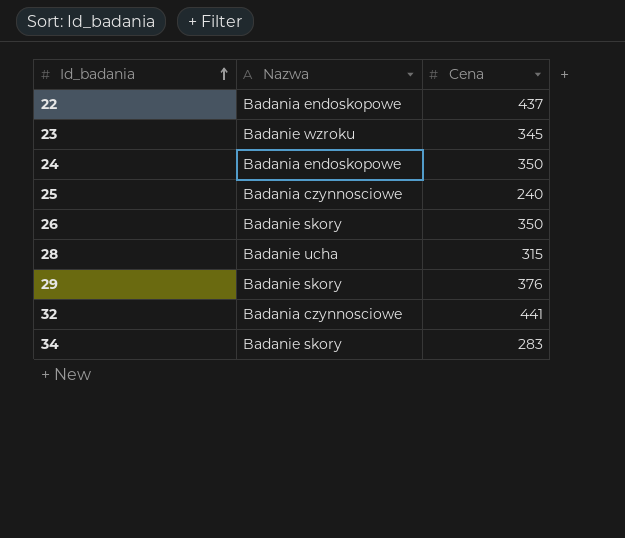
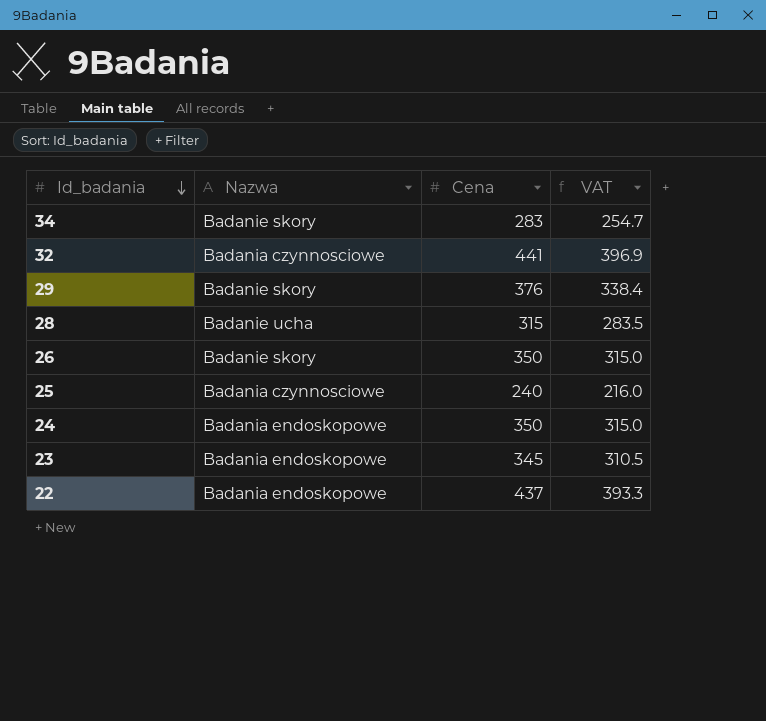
row order: Id_badania ascending -> Id_badania descending
column VAT | formula: none -> [Cena] * 0.9
23 | Nazwa: Badanie wzroku -> Badania endoskopowe

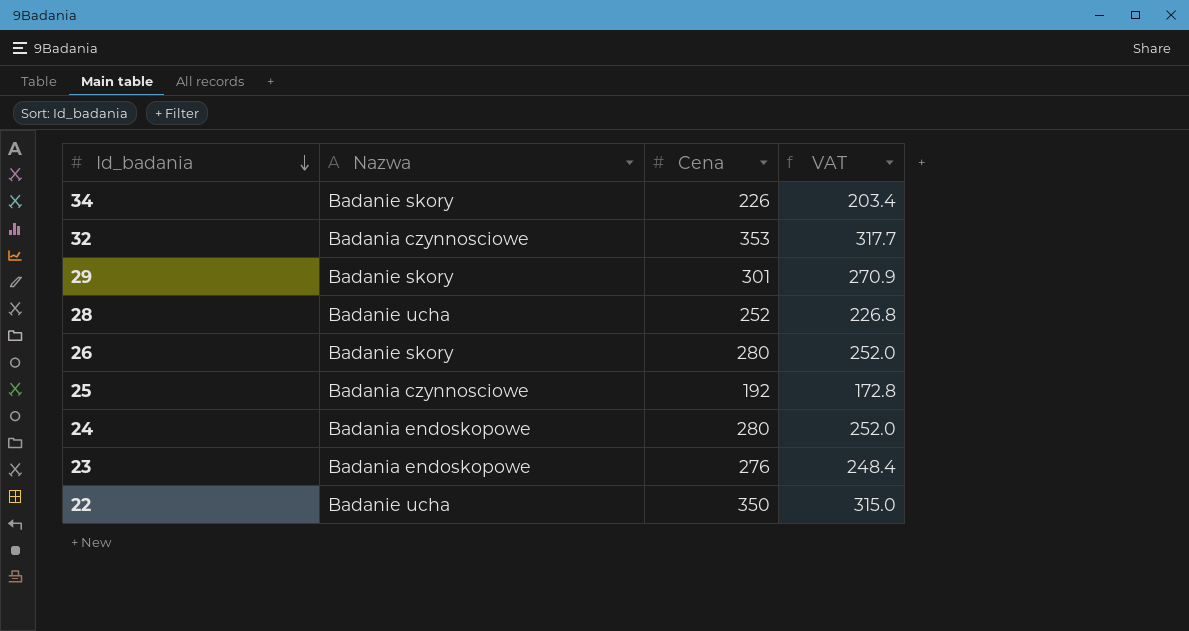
34 | Cena: 283 -> 226
34 | VAT: 254.7 -> 203.4
32 | Cena: 441 -> 353
32 | VAT: 396.9 -> 317.7
29 | Cena: 376 -> 301
29 | VAT: 338.4 -> 270.9
28 | Cena: 315 -> 252
28 | VAT: 283.5 -> 226.8
26 | Cena: 350 -> 280
26 | VAT: 315.0 -> 252.0
25 | Cena: 240 -> 192
25 | VAT: 216.0 -> 172.8
24 | Cena: 350 -> 280
24 | VAT: 315.0 -> 252.0
23 | Cena: 345 -> 276
23 | VAT: 310.5 -> 248.4
22 | Nazwa: Badania endoskopowe -> Badanie ucha
22 | Cena: 437 -> 350
22 | VAT: 393.3 -> 315.0

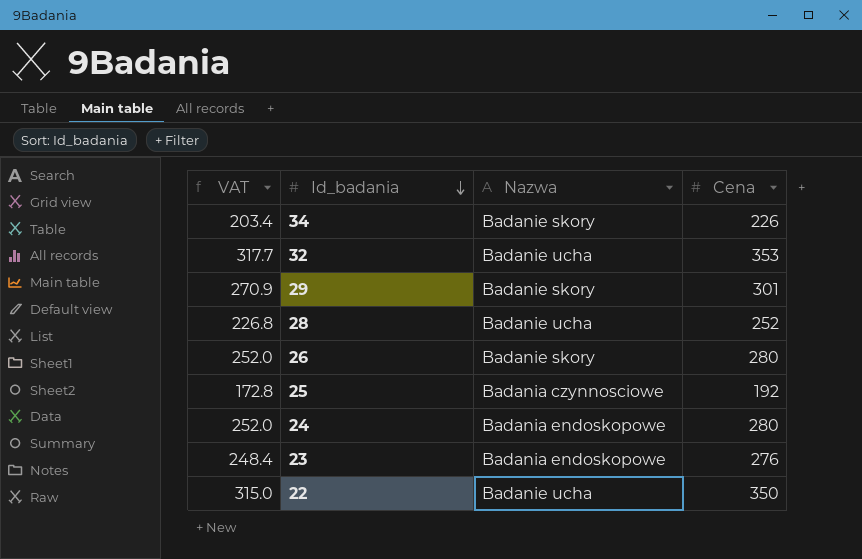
column VAT | position: 4 -> 1
32 | Nazwa: Badania czynnosciowe -> Badanie ucha

